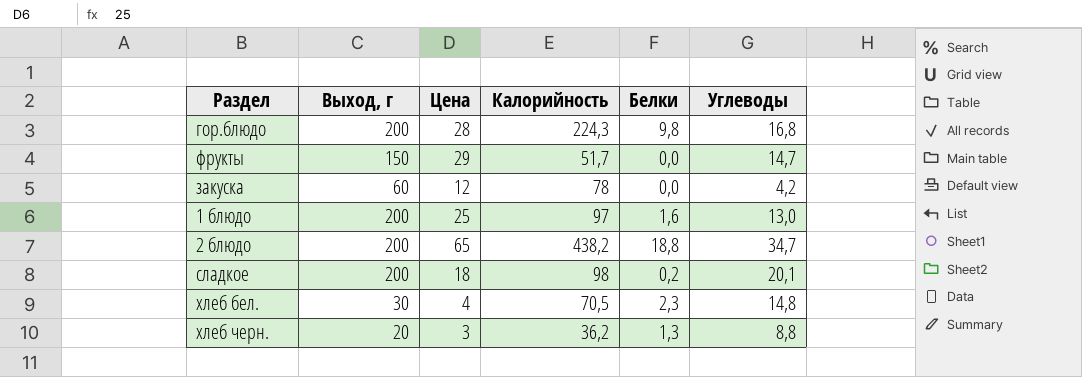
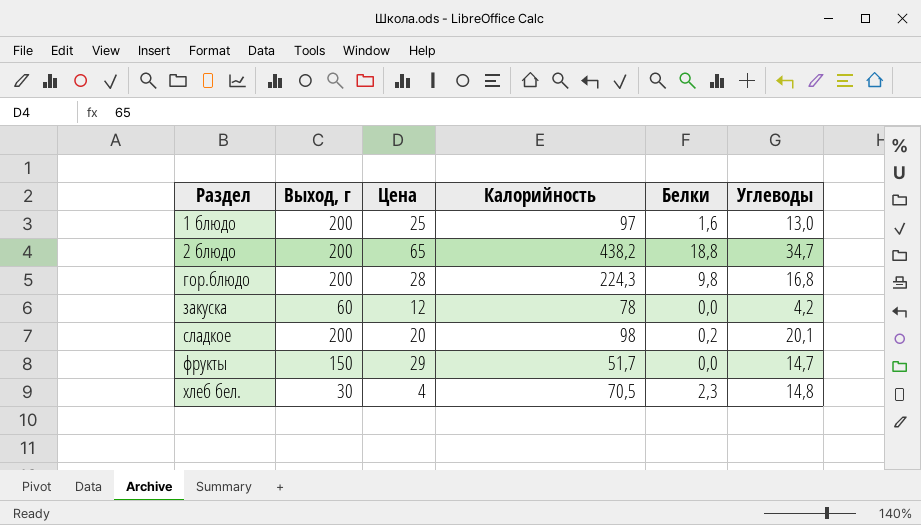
row order: none -> Раздел ascending
row хлеб черн.: 20 | 3 | 36,2 | 1,3 | 8,8 -> none
сладкое | Цена: 18 -> 20

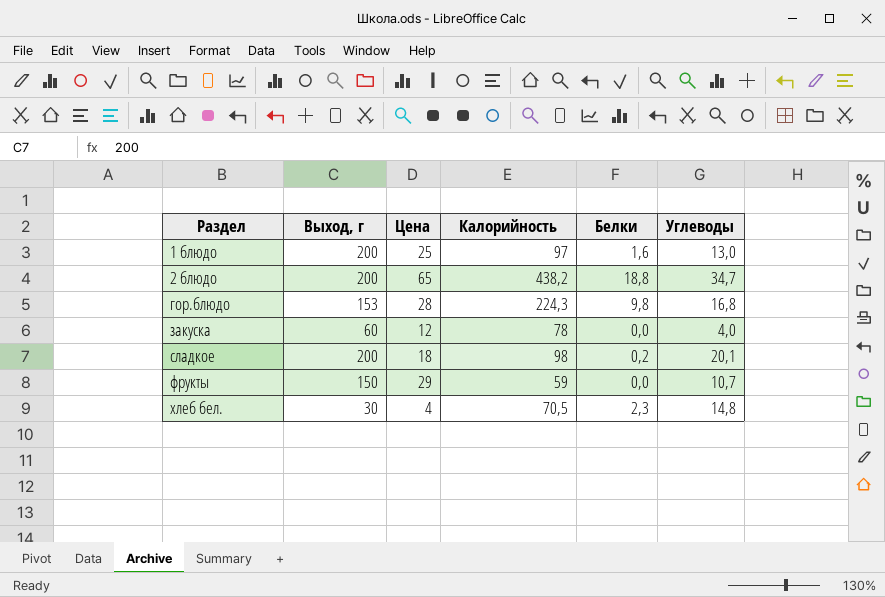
гор.блюдо | Выход, г: 200 -> 153
закуска | Углеводы: 4,2 -> 4,0
сладкое | Цена: 20 -> 18
фрукты | Калорийность: 51,7 -> 59
фрукты | Углеводы: 14,7 -> 10,7

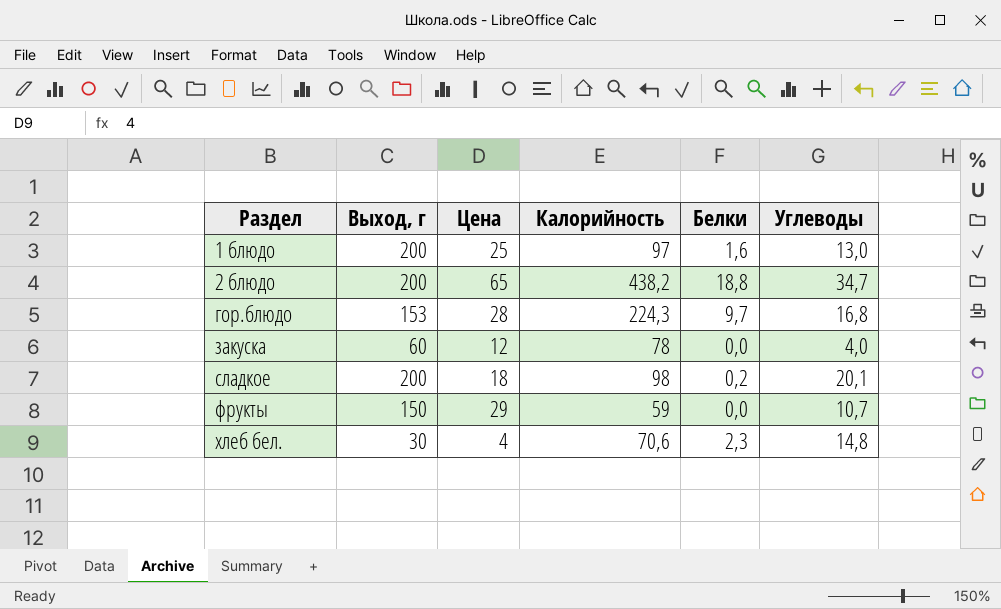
гор.блюдо | Белки: 9,8 -> 9,7
хлеб бел. | Калорийность: 70,5 -> 70,6

